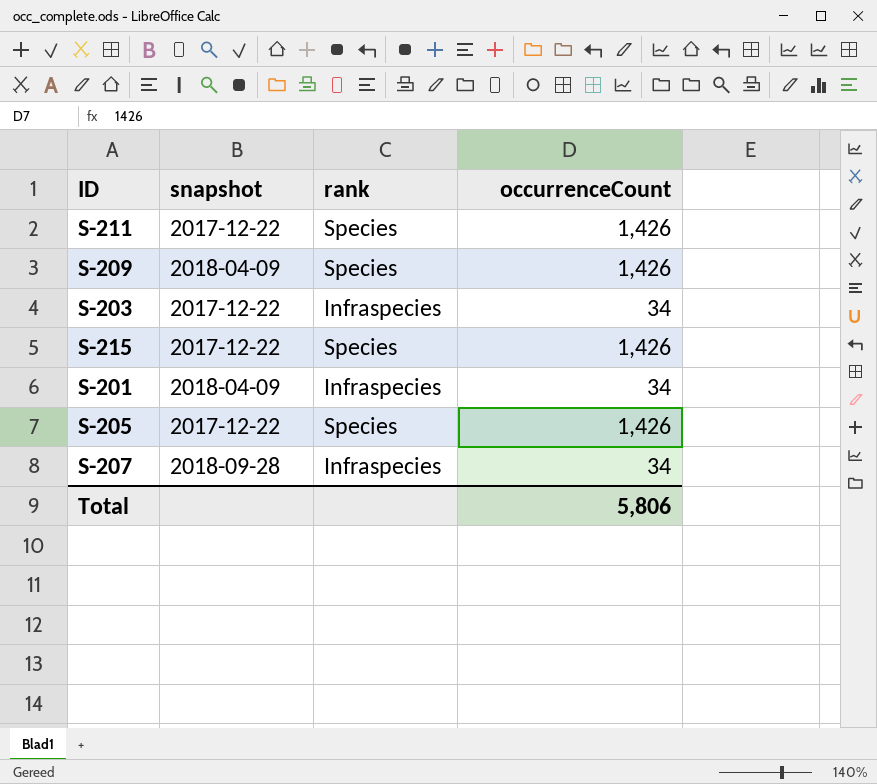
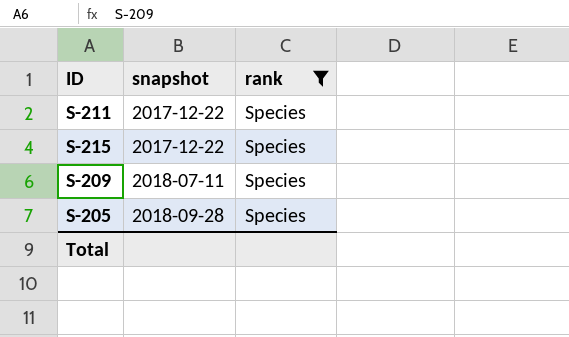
filter: none -> rank = Species
row order: none -> snapshot ascending
column occurrenceCount | position: 4 -> none
S-209 | snapshot: 2018-04-09 -> 2018-07-11
S-205 | snapshot: 2017-12-22 -> 2018-09-28

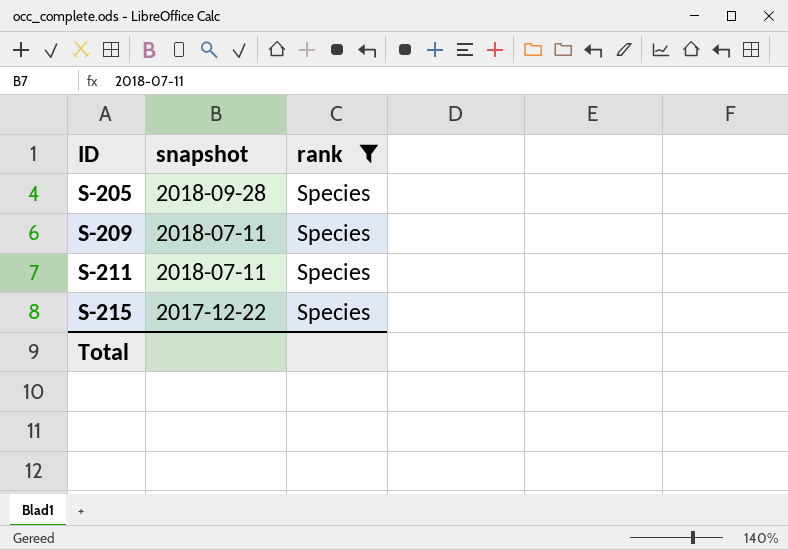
row order: snapshot ascending -> ID ascending
S-211 | snapshot: 2017-12-22 -> 2018-07-11

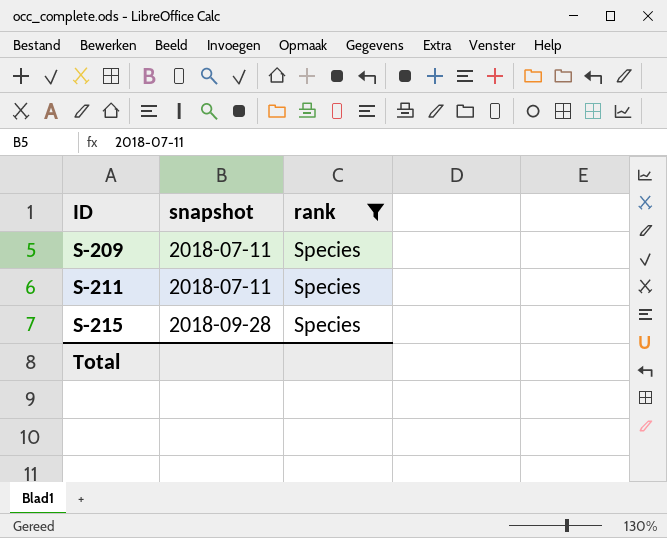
row S-205: 2018-09-28 | Species -> none
S-215 | snapshot: 2017-12-22 -> 2018-09-28

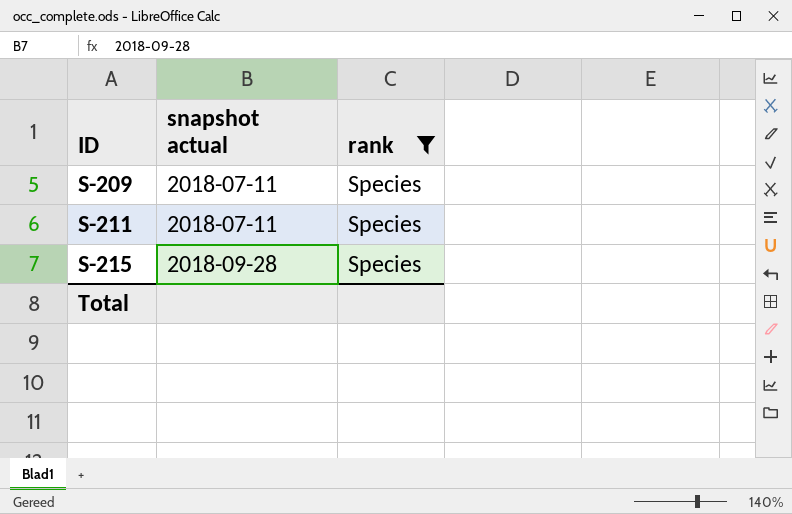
column name: snapshot -> snapshot actual

